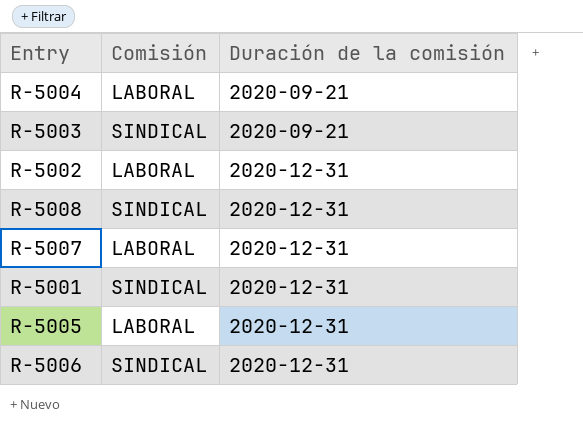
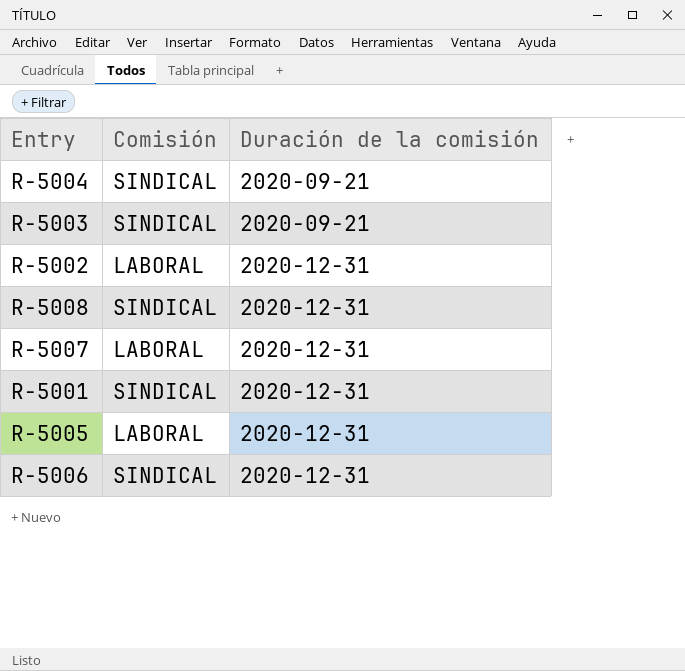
R-5004 | Comisión: LABORAL -> SINDICAL

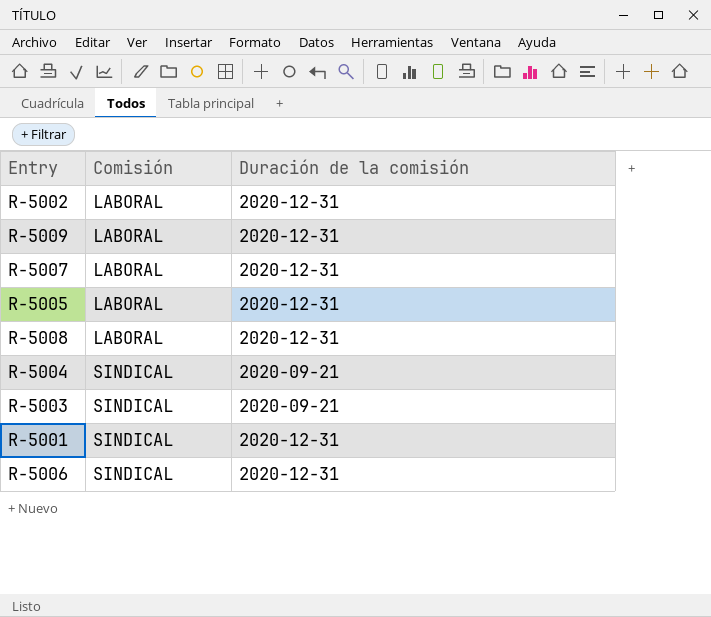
row order: Duración de la comisión ascending -> Comisión ascending
row R-5009: none -> LABORAL | 2020-12-31
R-5008 | Comisión: SINDICAL -> LABORAL

